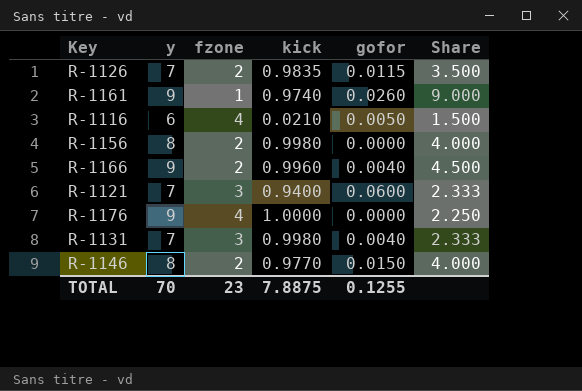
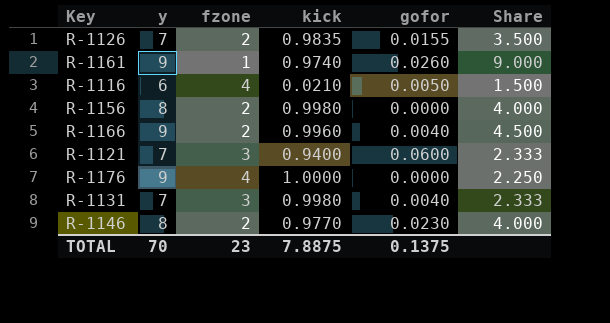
R-1126 | gofor: 0.0115 -> 0.0155
R-1146 | gofor: 0.0150 -> 0.0230
TOTAL | gofor: 0.1255 -> 0.1375

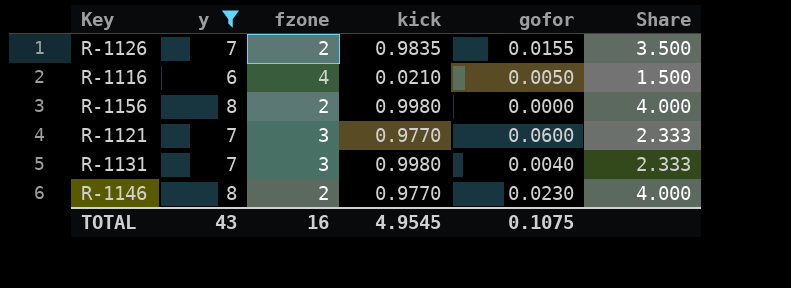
filter: none -> y != 9
R-1121 | kick: 0.9400 -> 0.9770
TOTAL | y: 70 -> 43
TOTAL | fzone: 23 -> 16
TOTAL | kick: 7.8875 -> 4.9545
TOTAL | gofor: 0.1375 -> 0.1075

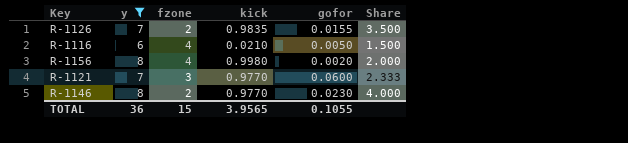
row R-1131: 7 | 3 | 0.9980 | 0.0040 | 2.333 -> none
R-1156 | fzone: 2 -> 4
R-1156 | gofor: 0.0000 -> 0.0020
R-1156 | Share: 4.000 -> 2.000
TOTAL | y: 43 -> 36
TOTAL | fzone: 16 -> 15
TOTAL | kick: 4.9545 -> 3.9565
TOTAL | gofor: 0.1075 -> 0.1055

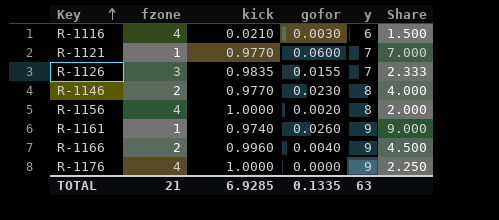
filter: y != 9 -> none
row order: none -> Key ascending
column y | position: 2 -> 5
R-1116 | gofor: 0.0050 -> 0.0030
R-1121 | fzone: 3 -> 1
R-1121 | Share: 2.333 -> 7.000
R-1126 | fzone: 2 -> 3
R-1126 | Share: 3.500 -> 2.333
R-1156 | kick: 0.9980 -> 1.0000
TOTAL | fzone: 15 -> 21
TOTAL | kick: 3.9565 -> 6.9285
TOTAL | gofor: 0.1055 -> 0.1335
TOTAL | y: 36 -> 63

